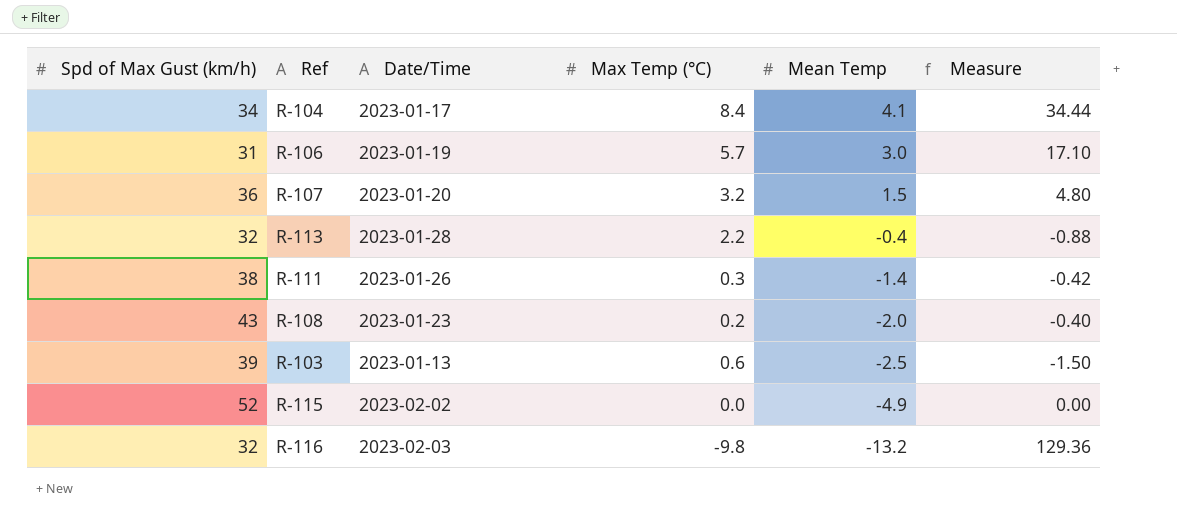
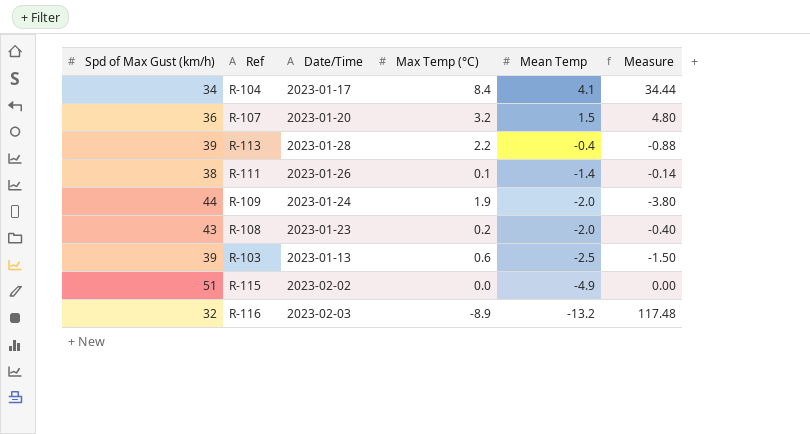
row R-106: 31 | 2023-01-19 | 5.7 | 3.0 | 17.10 -> none
R-113 | Spd of Max Gust (km/h): 32 -> 39
R-111 | Max Temp (°C): 0.3 -> 0.1
R-111 | Measure: -0.42 -> -0.14
row R-109: none -> 44 | 2023-01-24 | 1.9 | -2.0 | -3.80
R-115 | Spd of Max Gust (km/h): 52 -> 51
R-116 | Max Temp (°C): -9.8 -> -8.9
R-116 | Measure: 129.36 -> 117.48

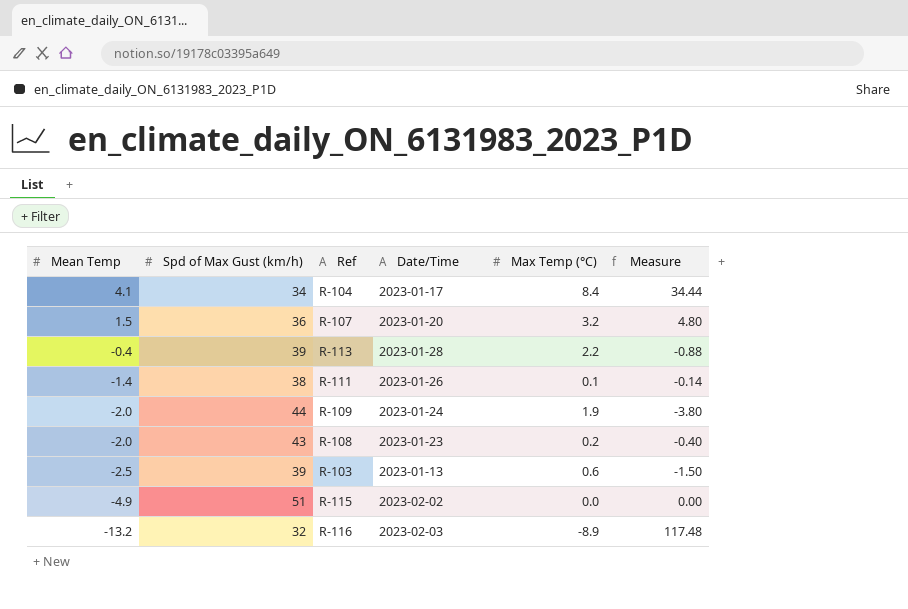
column Mean Temp | position: 5 -> 1

